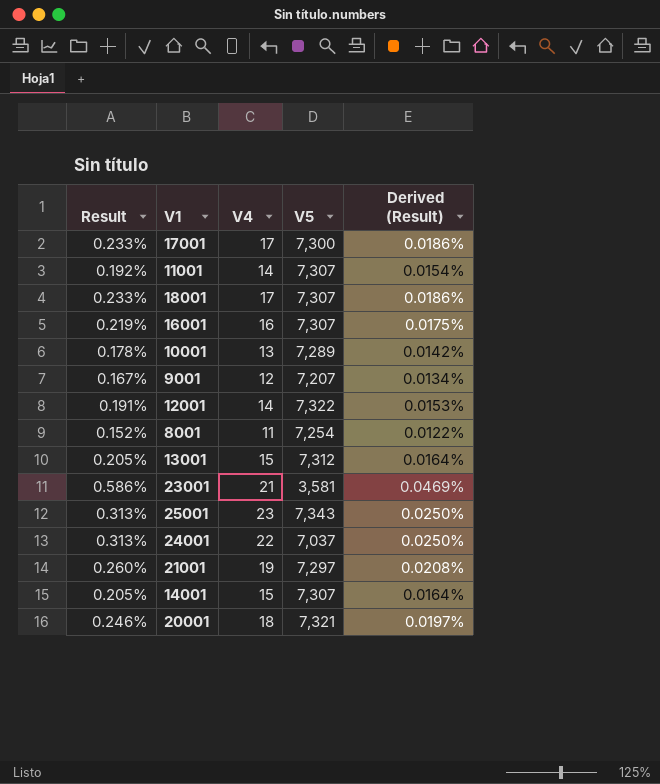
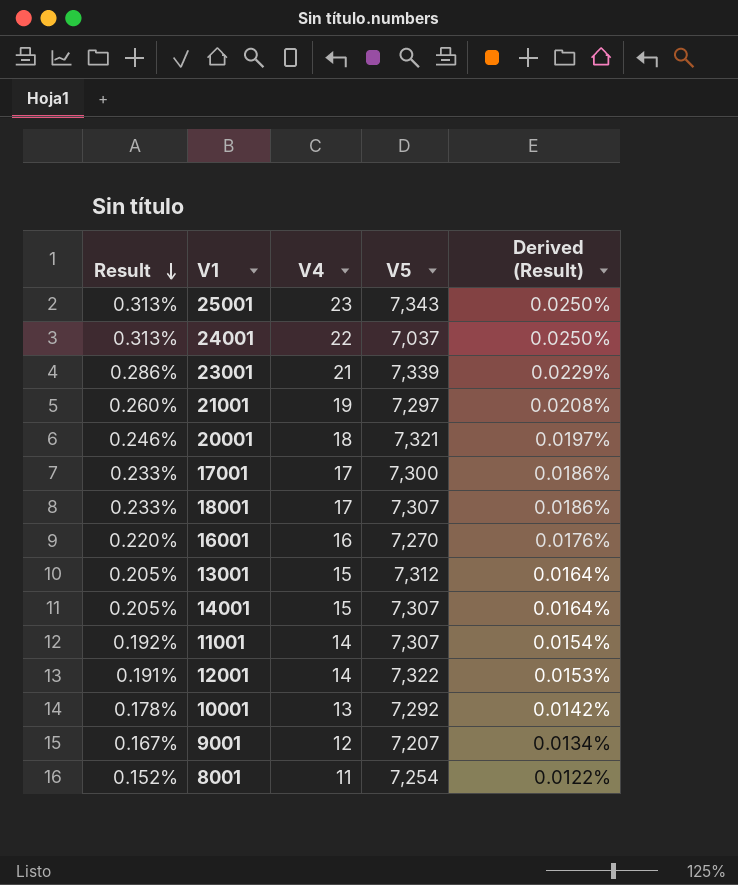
row order: none -> Result descending
23001 | Result: 0.586% -> 0.286%
23001 | V5: 3,581 -> 7,339
23001 | Derived (Result): 0.0469% -> 0.0229%
16001 | Result: 0.219% -> 0.220%
16001 | V5: 7,307 -> 7,270
16001 | Derived (Result): 0.0175% -> 0.0176%
10001 | V5: 7,289 -> 7,292

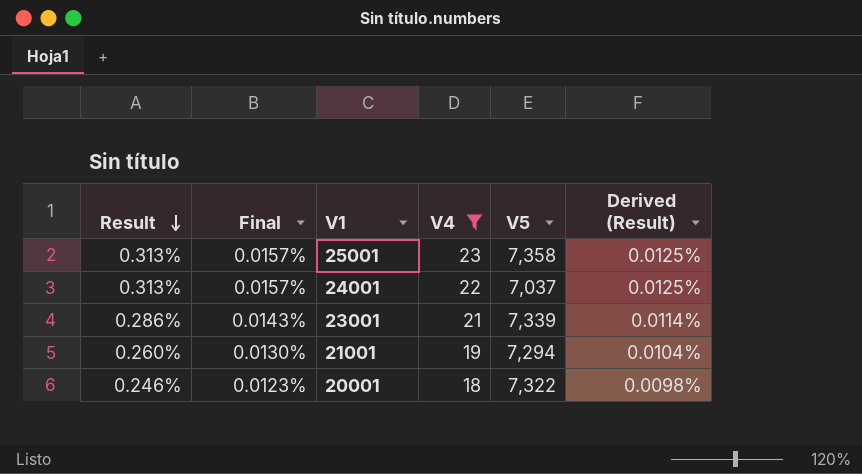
filter: none -> V4 >= 18
column Final | formula: none -> [Result] * 0.05
column Derived (Result) | formula: [Result] * 0.08 -> [Result] * 0.04
25001 | V5: 7,343 -> 7,358
21001 | V5: 7,297 -> 7,294
20001 | V5: 7,321 -> 7,322

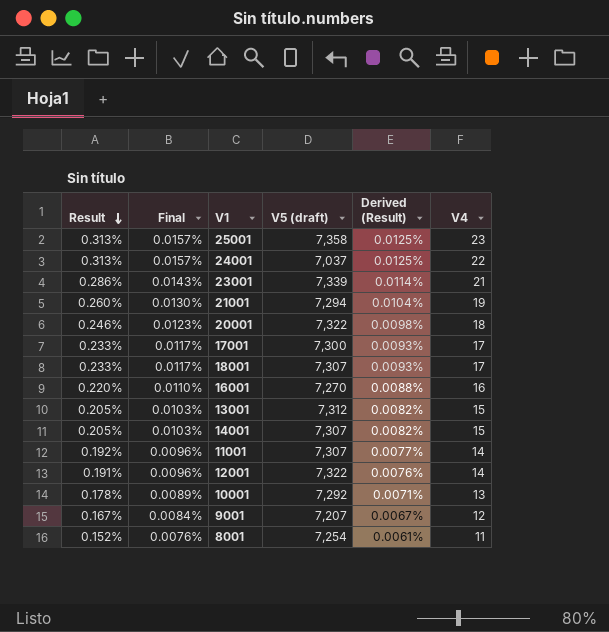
filter: V4 >= 18 -> none
column name: V5 -> V5 (draft)
column V4 | position: 4 -> 6

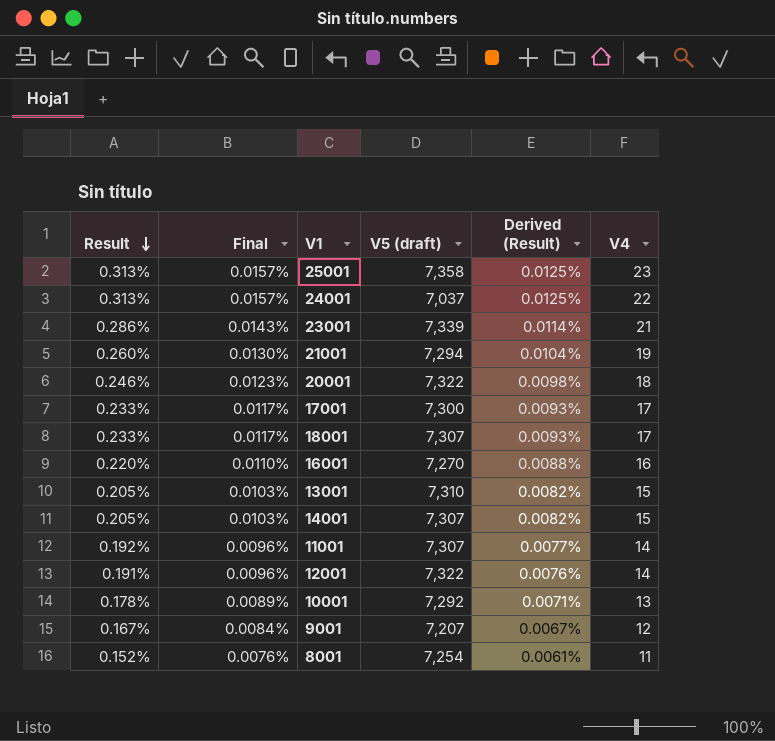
13001 | V5 (draft): 7,312 -> 7,310

